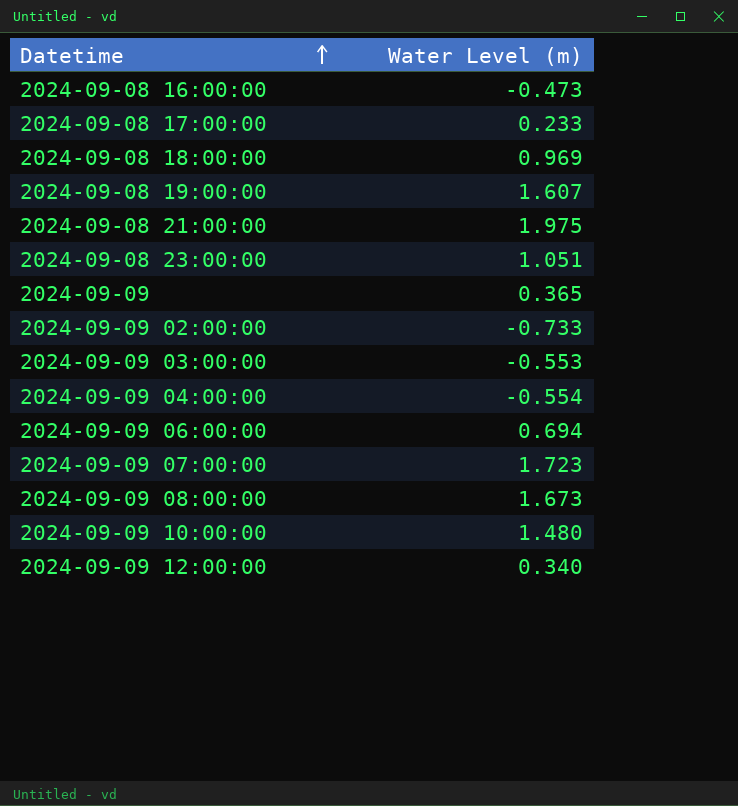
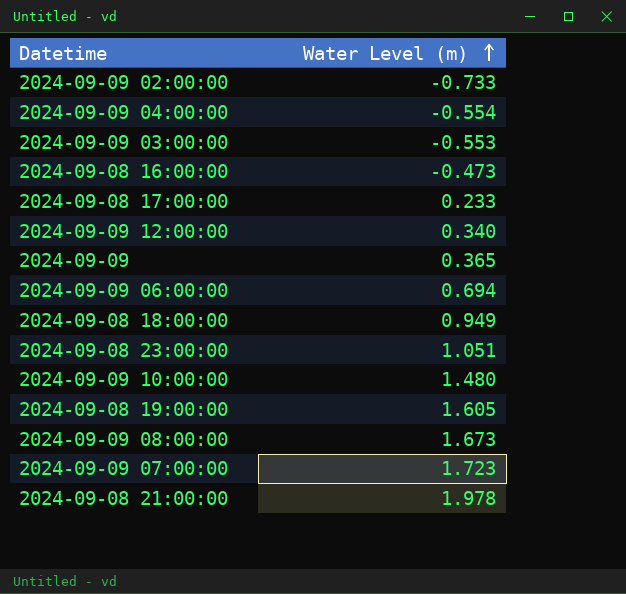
row order: Datetime ascending -> Water Level (m) ascending
2024-09-08 18:00:00 | Water Level (m): 0.969 -> 0.949
2024-09-08 19:00:00 | Water Level (m): 1.607 -> 1.605
2024-09-08 21:00:00 | Water Level (m): 1.975 -> 1.978

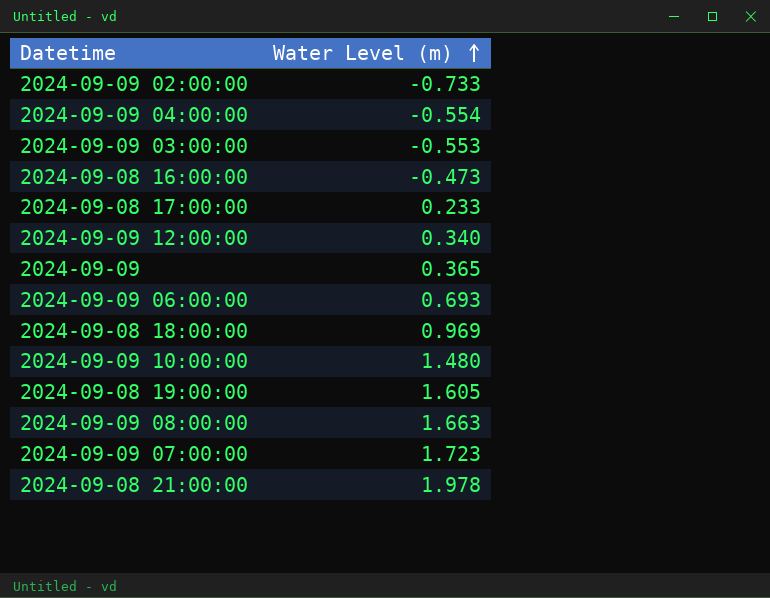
row 2024-09-08 23:00:00: 1.051 -> none
2024-09-09 06:00:00 | Water Level (m): 0.694 -> 0.693
2024-09-08 18:00:00 | Water Level (m): 0.949 -> 0.969
2024-09-09 08:00:00 | Water Level (m): 1.673 -> 1.663

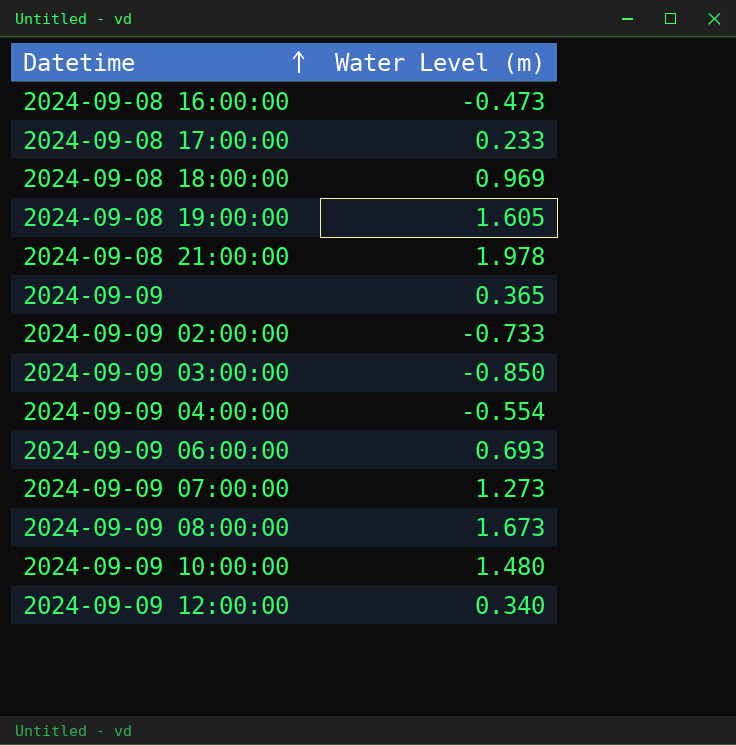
row order: Water Level (m) ascending -> Datetime ascending
2024-09-09 03:00:00 | Water Level (m): -0.553 -> -0.850
2024-09-09 07:00:00 | Water Level (m): 1.723 -> 1.273
2024-09-09 08:00:00 | Water Level (m): 1.663 -> 1.673

